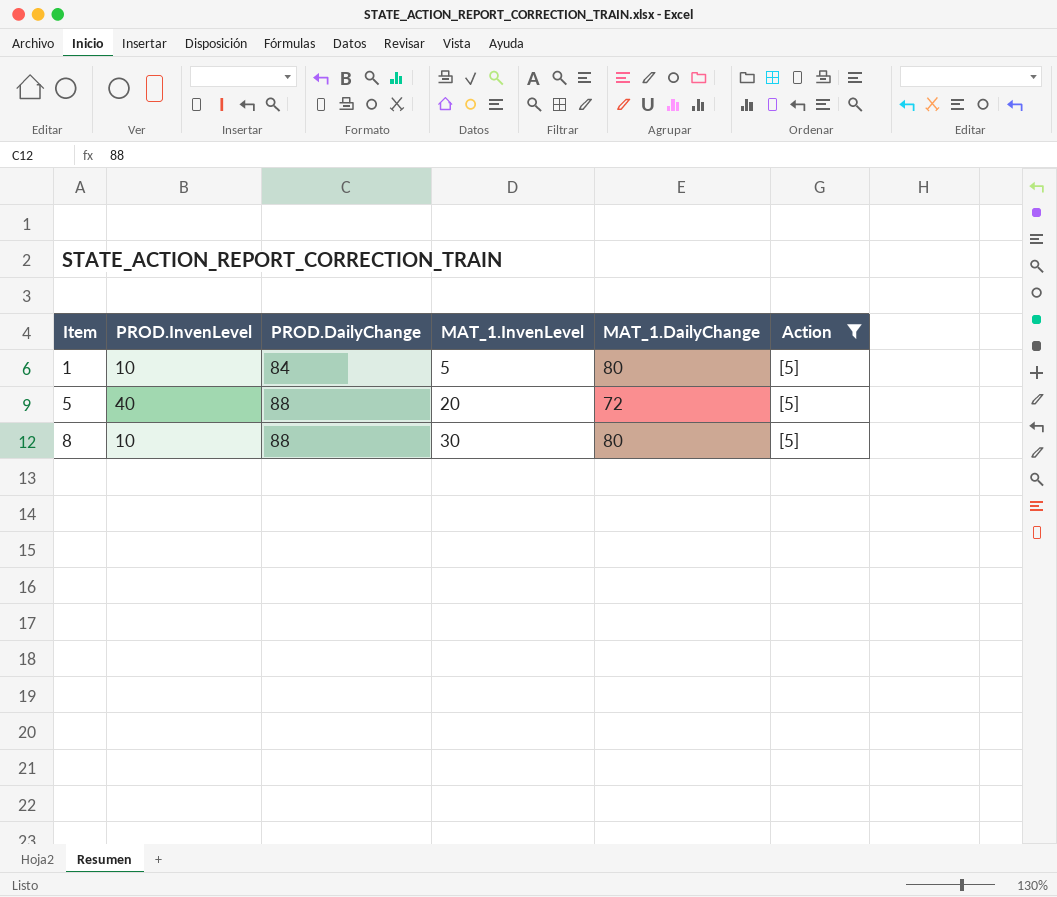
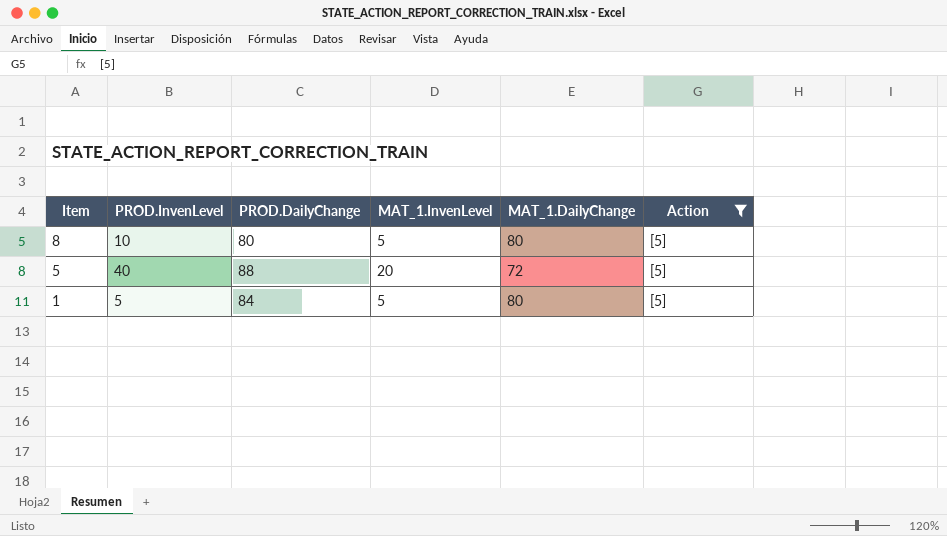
row order: Item ascending -> Item descending
8 | PROD.DailyChange: 88 -> 80
8 | MAT_1.InvenLevel: 30 -> 5
1 | PROD.InvenLevel: 10 -> 5

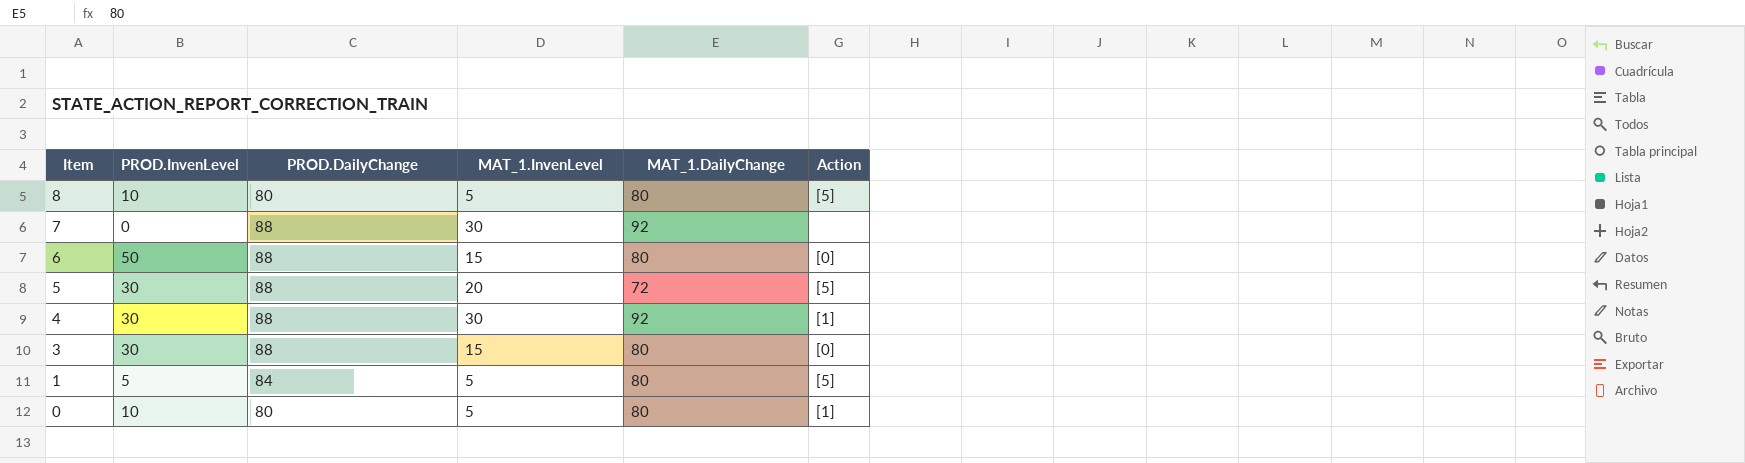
filter: Action = [5] -> none
5 | PROD.InvenLevel: 40 -> 30

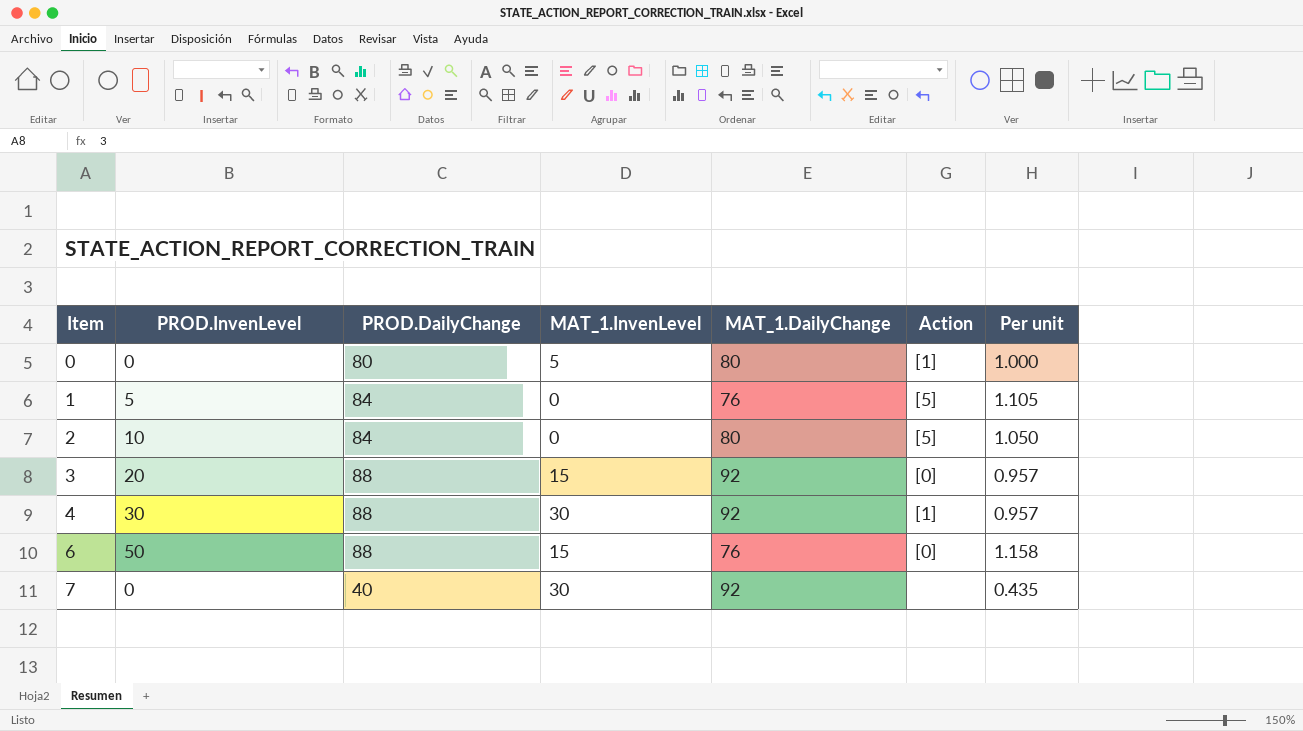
row order: Item descending -> Item ascending
column Per unit | formula: none -> [PROD.DailyChange] / [MAT_1.DailyChange]
row 8: 10 | 80 | 5 | 80 | [5] -> none
row 5: 30 | 88 | 20 | 72 | [5] -> none
0 | PROD.InvenLevel: 10 -> 0
1 | MAT_1.InvenLevel: 5 -> 0
1 | MAT_1.DailyChange: 80 -> 76
row 2: none -> 10 | 84 | 0 | 80 | [5] | 1.050
3 | PROD.InvenLevel: 30 -> 20
3 | MAT_1.DailyChange: 80 -> 92
6 | MAT_1.DailyChange: 80 -> 76
7 | PROD.DailyChange: 88 -> 40

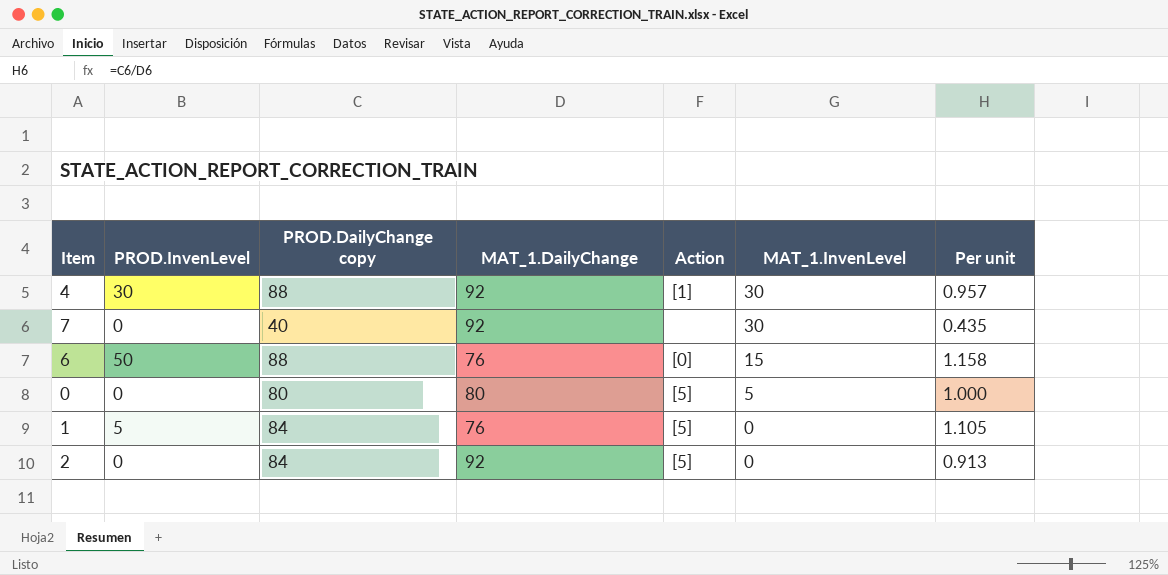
row order: Item ascending -> MAT_1.InvenLevel descending
column name: PROD.DailyChange -> PROD.DailyChange copy
column MAT_1.InvenLevel | position: 4 -> 6
row 3: 20 | 88 | 15 | 92 | [0] | 0.957 -> none
0 | Action: [1] -> [5]
2 | PROD.InvenLevel: 10 -> 0
2 | MAT_1.DailyChange: 80 -> 92
2 | Per unit: 1.050 -> 0.913

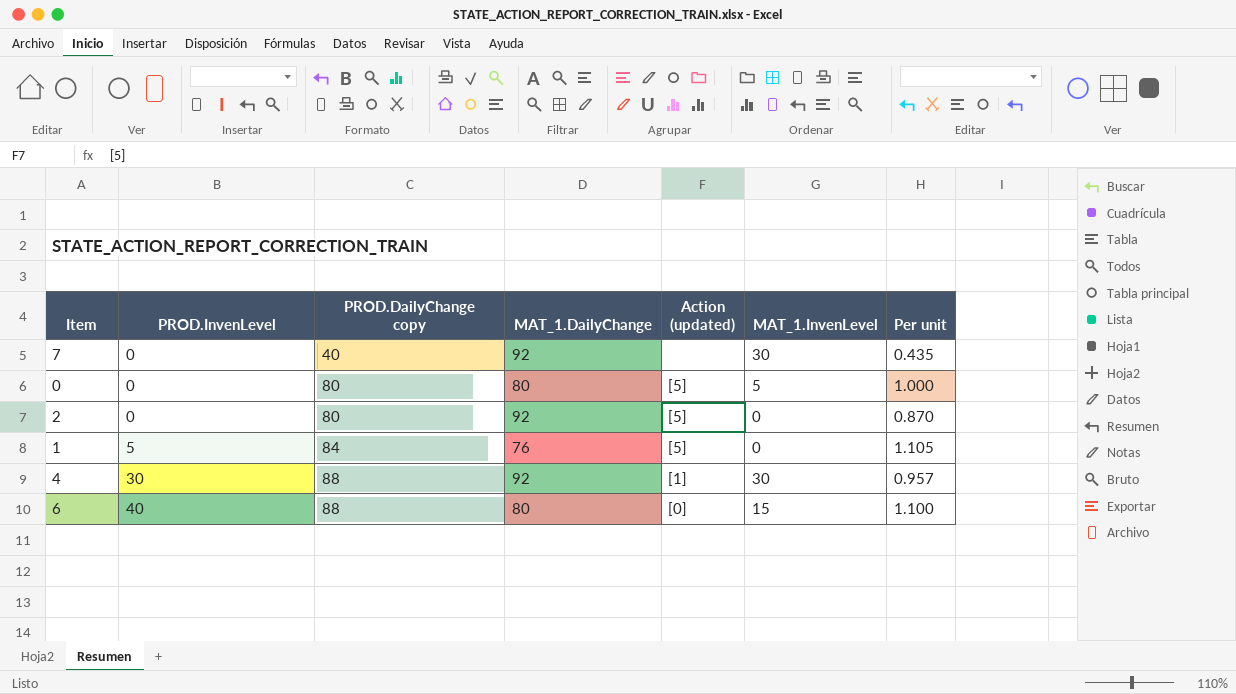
row order: MAT_1.InvenLevel descending -> PROD.InvenLevel ascending
column name: Action -> Action (updated)
2 | PROD.DailyChange copy: 84 -> 80
2 | Per unit: 0.913 -> 0.870
6 | PROD.InvenLevel: 50 -> 40
6 | MAT_1.DailyChange: 76 -> 80
6 | Per unit: 1.158 -> 1.100

